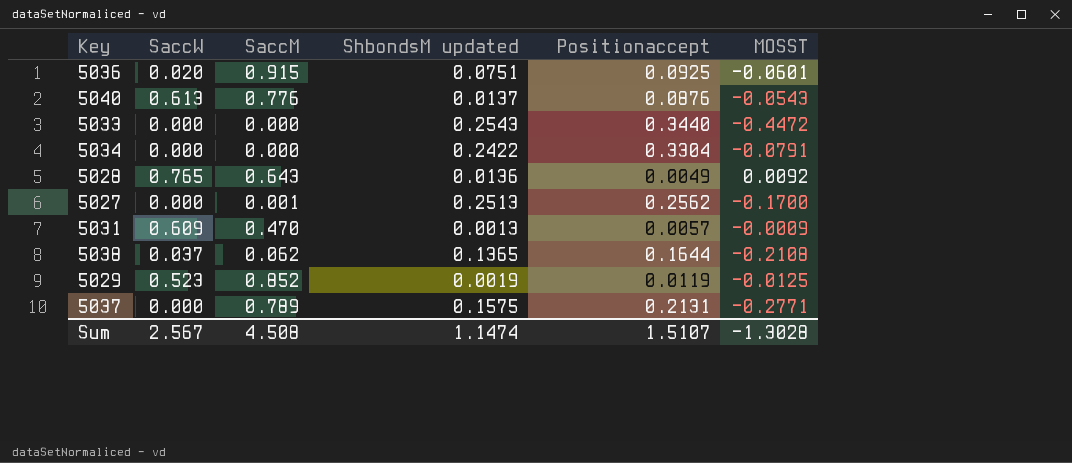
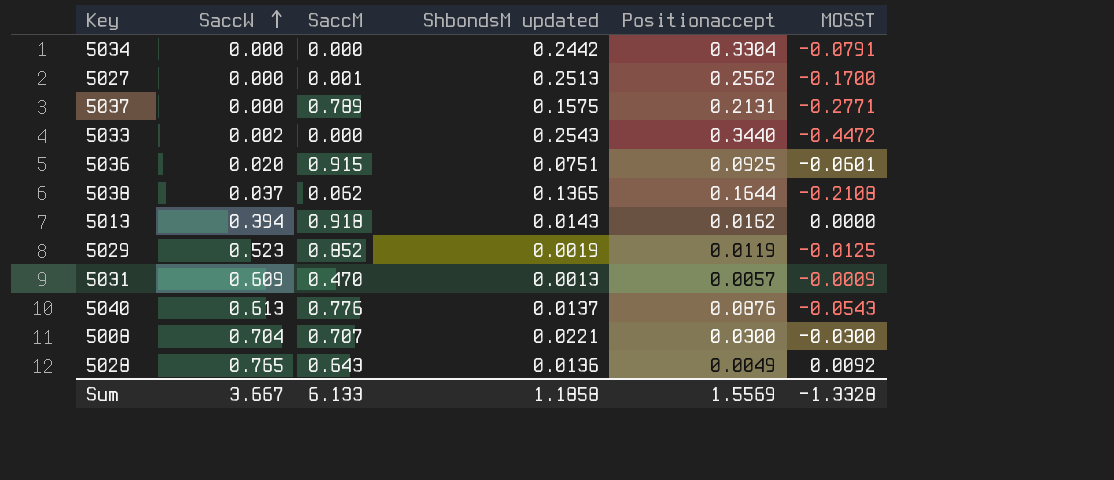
row order: none -> SaccW ascending
5034 | ShbondsM updated: 0.2422 -> 0.2442
5033 | SaccW: 0.000 -> 0.002
row 5013: none -> 0.394 | 0.918 | 0.0143 | 0.0162 | 0.0000
row 5008: none -> 0.704 | 0.707 | 0.0221 | 0.0300 | -0.0300
Sum | SaccW: 2.567 -> 3.667
Sum | SaccM: 4.508 -> 6.133
Sum | ShbondsM updated: 1.1474 -> 1.1858
Sum | Positionaccept: 1.5107 -> 1.5569
Sum | MOSST: -1.3028 -> -1.3328

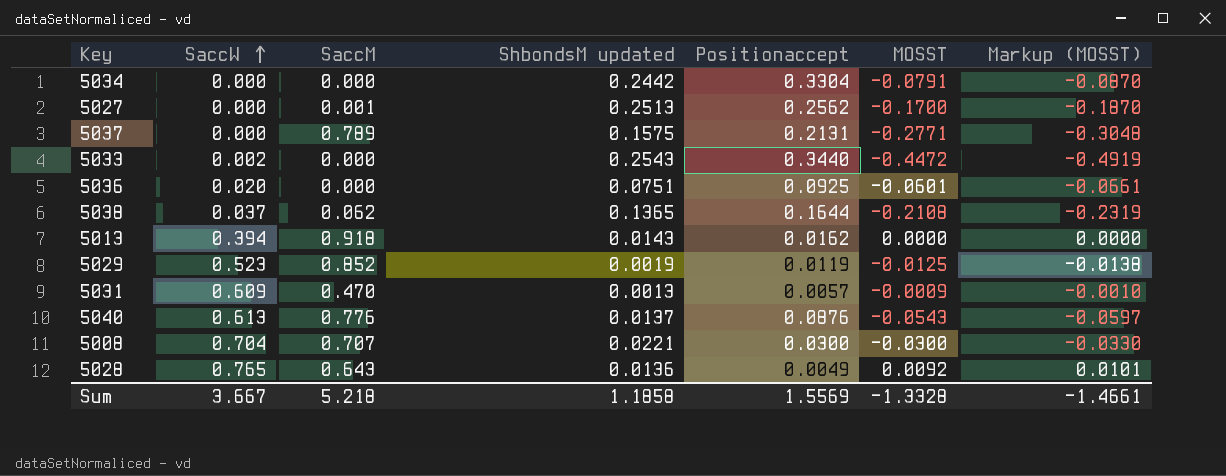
column Markup (MOSST) | formula: none -> [MOSST] * 1.1
5036 | SaccM: 0.915 -> 0.000
Sum | SaccM: 6.133 -> 5.218

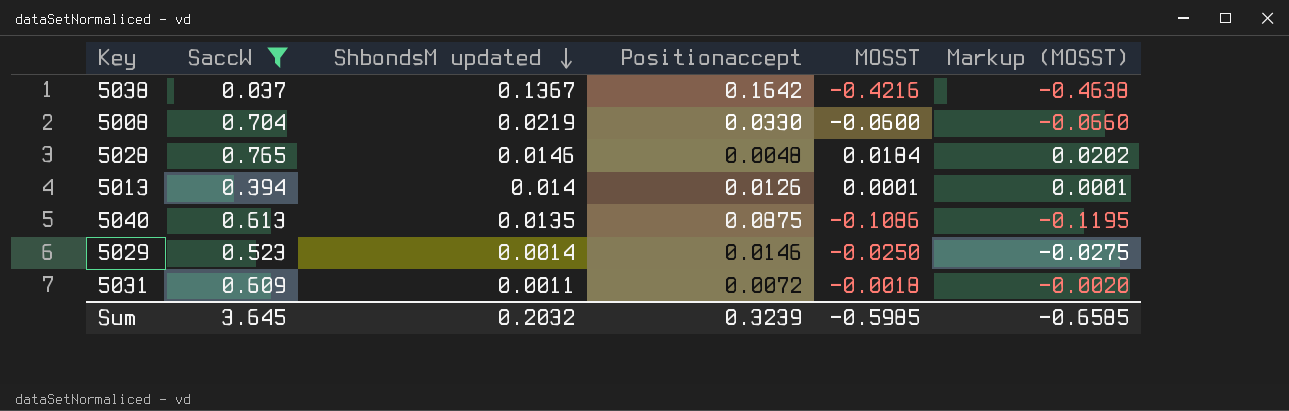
filter: none -> SaccW >= 0.037
row order: SaccW ascending -> ShbondsM updated descending
column SaccM | position: 3 -> none
5038 | ShbondsM updated: 0.1365 -> 0.1367
5038 | Positionaccept: 0.1644 -> 0.1642
5038 | MOSST: -0.2108 -> -0.4216
5038 | Markup (MOSST): -0.2319 -> -0.4638
5008 | ShbondsM updated: 0.0221 -> 0.0219
5008 | Positionaccept: 0.0300 -> 0.0330
5008 | MOSST: -0.0300 -> -0.0600
5008 | Markup (MOSST): -0.0330 -> -0.0660
5028 | ShbondsM updated: 0.0136 -> 0.0146
5028 | Positionaccept: 0.0049 -> 0.0048
5028 | MOSST: 0.0092 -> 0.0184
5028 | Markup (MOSST): 0.0101 -> 0.0202
5013 | ShbondsM updated: 0.0143 -> 0.014
5013 | Positionaccept: 0.0162 -> 0.0126
5013 | MOSST: 0.0000 -> 0.0001
5013 | Markup (MOSST): 0.0000 -> 0.0001
5040 | ShbondsM updated: 0.0137 -> 0.0135
5040 | Positionaccept: 0.0876 -> 0.0875
5040 | MOSST: -0.0543 -> -0.1086
5040 | Markup (MOSST): -0.0597 -> -0.1195
5029 | ShbondsM updated: 0.0019 -> 0.0014
5029 | Positionaccept: 0.0119 -> 0.0146
5029 | MOSST: -0.0125 -> -0.0250
5029 | Markup (MOSST): -0.0138 -> -0.0275
5031 | ShbondsM updated: 0.0013 -> 0.0011
5031 | Positionaccept: 0.0057 -> 0.0072
5031 | MOSST: -0.0009 -> -0.0018
5031 | Markup (MOSST): -0.0010 -> -0.0020
Sum | SaccW: 3.667 -> 3.645
Sum | ShbondsM updated: 1.1858 -> 0.2032
Sum | Positionaccept: 1.5569 -> 0.3239
Sum | MOSST: -1.3328 -> -0.5985
Sum | Markup (MOSST): -1.4661 -> -0.6585

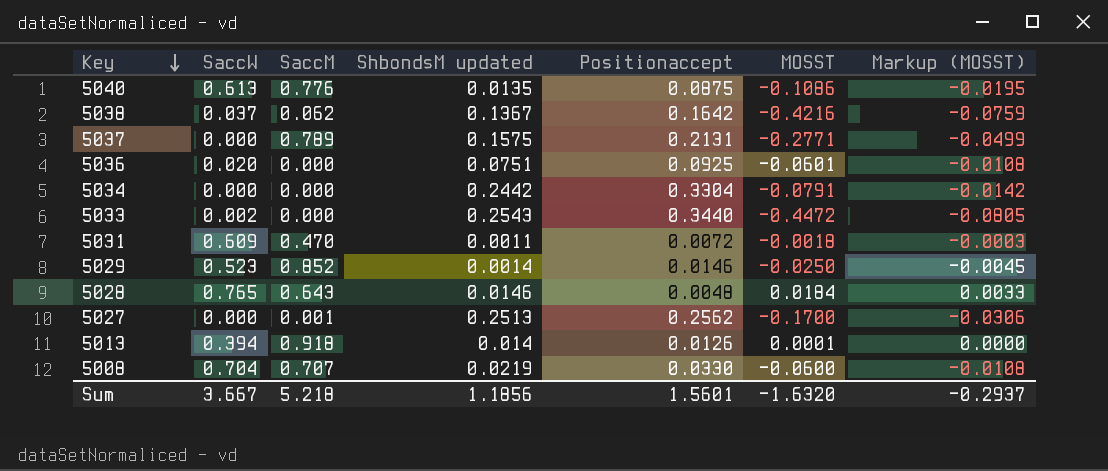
filter: SaccW >= 0.037 -> none
row order: ShbondsM updated descending -> Key descending
column SaccM | position: none -> 3
column Markup (MOSST) | formula: [MOSST] * 1.1 -> [MOSST] * 0.18
Sum | SaccW: 3.645 -> 3.667
Sum | ShbondsM updated: 0.2032 -> 1.1856
Sum | Positionaccept: 0.3239 -> 1.5601
Sum | MOSST: -0.5985 -> -1.6320
Sum | Markup (MOSST): -0.6585 -> -0.2937

